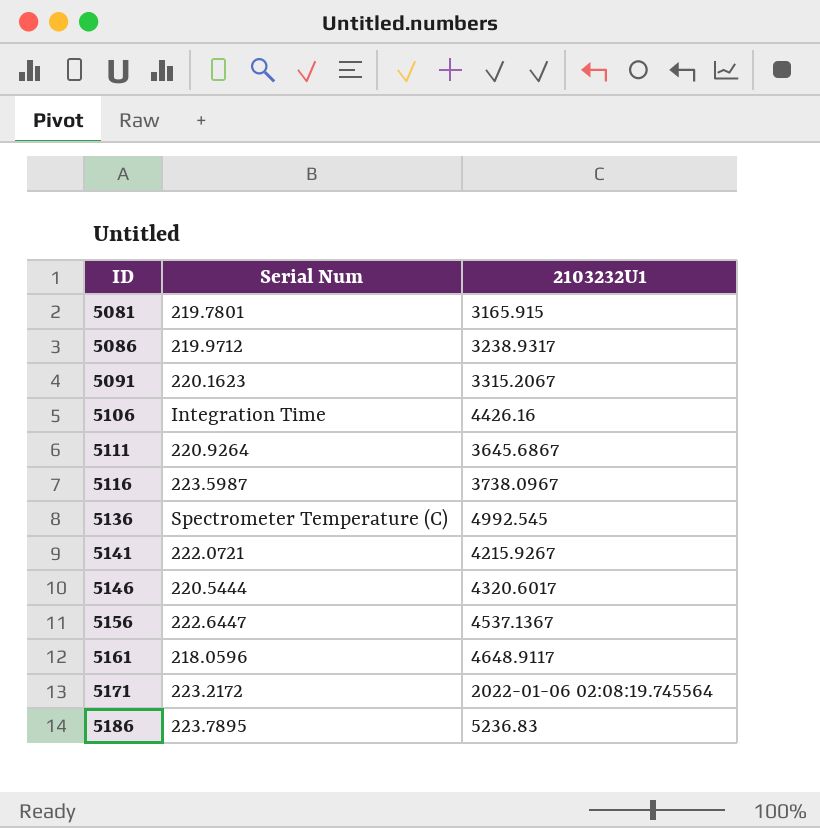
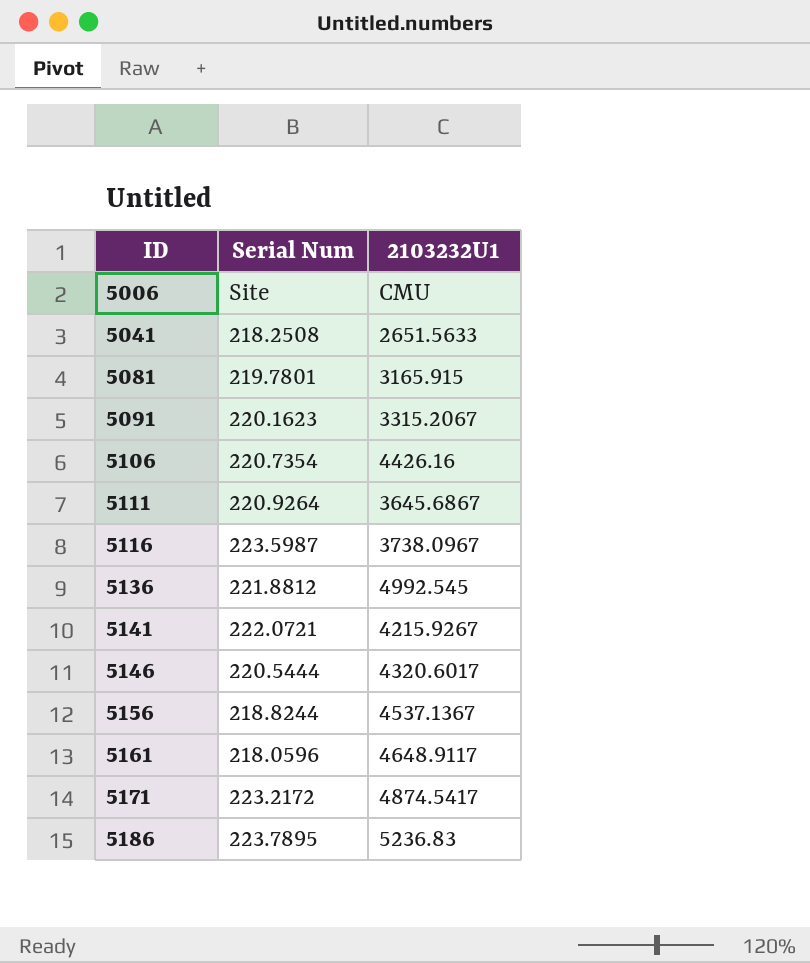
row 5086: 219.9712 | 3238.9317 -> none
row 5006: none -> Site | CMU
row 5041: none -> 218.2508 | 2651.5633
5106 | Serial Num: Integration Time -> 220.7354
5136 | Serial Num: Spectrometer Temperature (C) -> 221.8812
5156 | Serial Num: 222.6447 -> 218.8244
5171 | 2103232U1: 2022-01-06 02:08:19.745564 -> 4874.5417

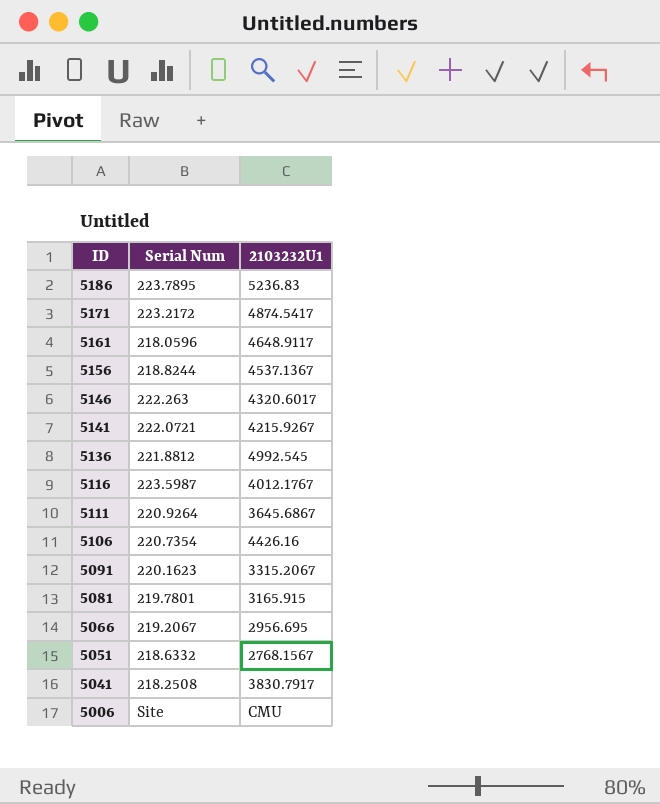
row order: ID ascending -> ID descending
5146 | Serial Num: 220.5444 -> 222.263
5116 | 2103232U1: 3738.0967 -> 4012.1767
row 5066: none -> 219.2067 | 2956.695
row 5051: none -> 218.6332 | 2768.1567
5041 | 2103232U1: 2651.5633 -> 3830.7917

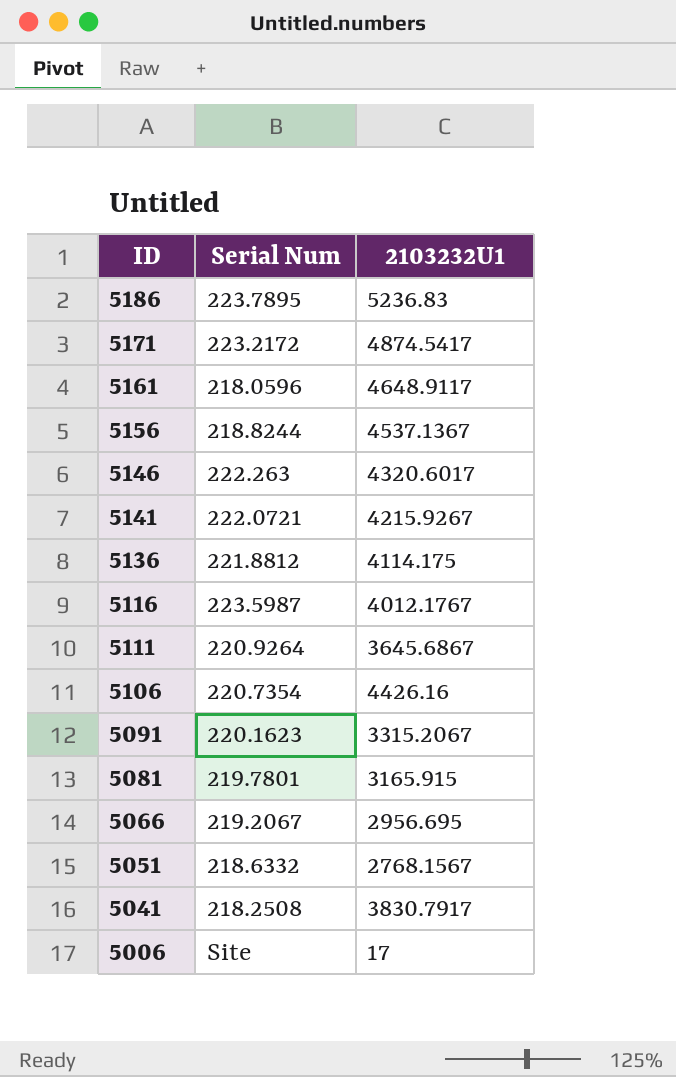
5136 | 2103232U1: 4992.545 -> 4114.175
5006 | 2103232U1: CMU -> 17

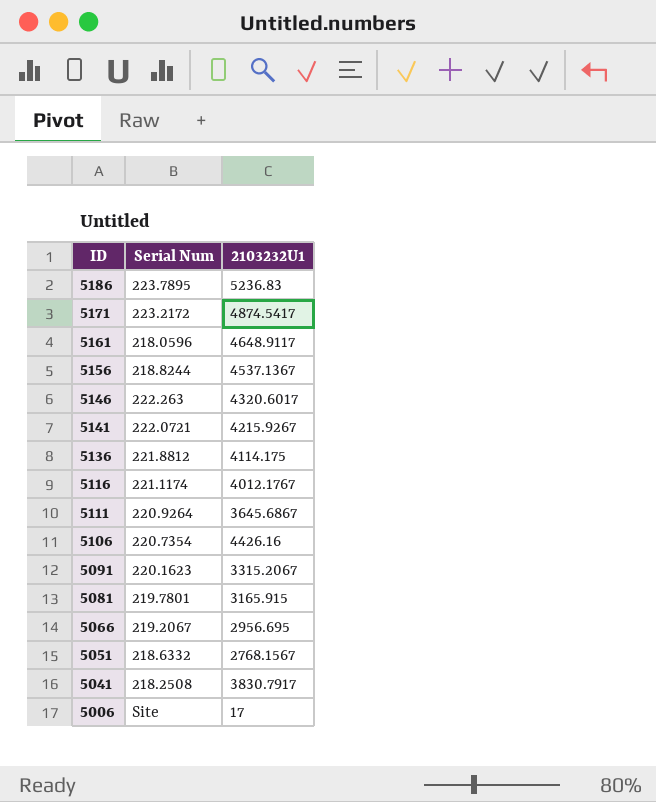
5116 | Serial Num: 223.5987 -> 221.1174

